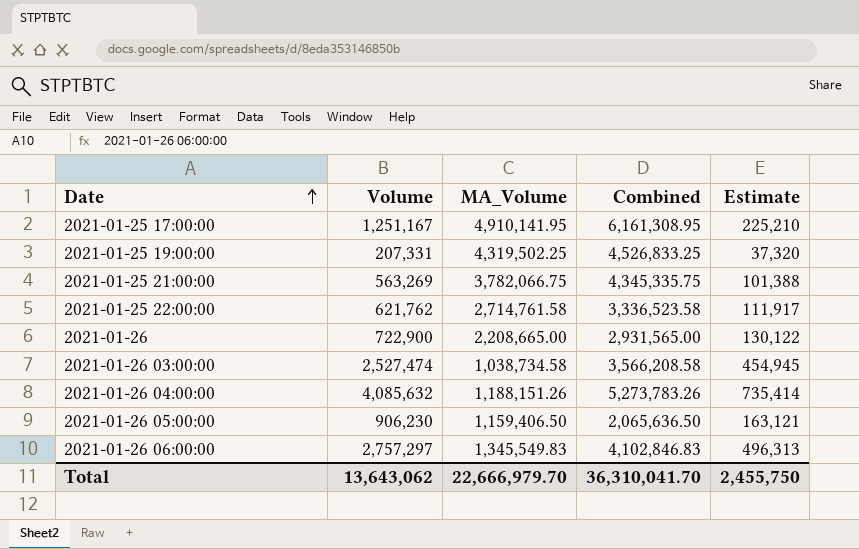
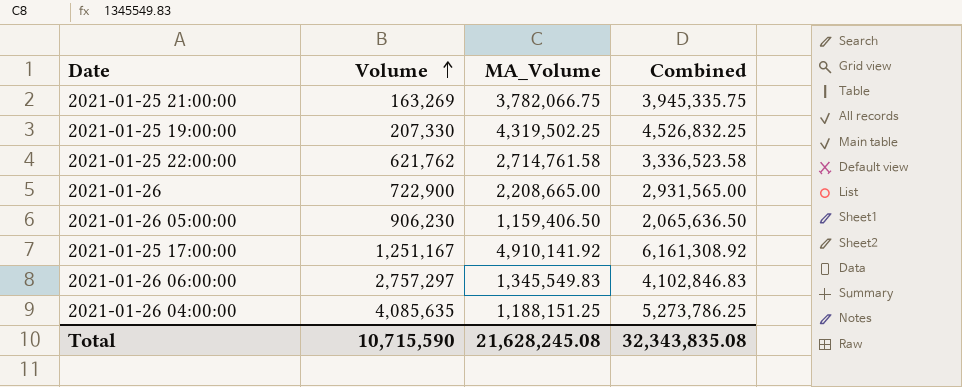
row order: Date ascending -> Volume ascending
column Estimate | formula: [Volume] * 0.18 -> none
row 2021-01-26 03:00:00: 2,527,474 | 1,038,734.58 | 3,566,208.58 | 454,945 -> none
2021-01-25 21:00:00 | Volume: 563,269 -> 163,269
2021-01-25 21:00:00 | Combined: 4,345,335.75 -> 3,945,335.75
2021-01-25 19:00:00 | Volume: 207,331 -> 207,330
2021-01-25 19:00:00 | Combined: 4,526,833.25 -> 4,526,832.25
2021-01-25 17:00:00 | MA_Volume: 4,910,141.95 -> 4,910,141.92
2021-01-25 17:00:00 | Combined: 6,161,308.95 -> 6,161,308.92
2021-01-26 04:00:00 | Volume: 4,085,632 -> 4,085,635
2021-01-26 04:00:00 | MA_Volume: 1,188,151.26 -> 1,188,151.25
2021-01-26 04:00:00 | Combined: 5,273,783.26 -> 5,273,786.25
Total | Volume: 13,643,062 -> 10,715,590
Total | MA_Volume: 22,666,979.70 -> 21,628,245.08
Total | Combined: 36,310,041.70 -> 32,343,835.08

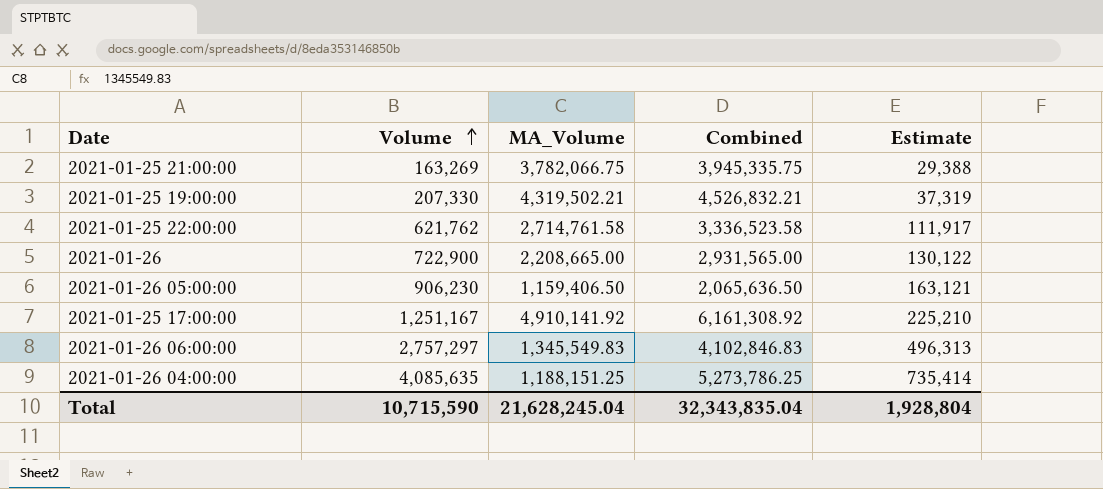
column Estimate | formula: none -> [Volume] * 0.18
2021-01-25 19:00:00 | MA_Volume: 4,319,502.25 -> 4,319,502.21
2021-01-25 19:00:00 | Combined: 4,526,832.25 -> 4,526,832.21
Total | MA_Volume: 21,628,245.08 -> 21,628,245.04
Total | Combined: 32,343,835.08 -> 32,343,835.04

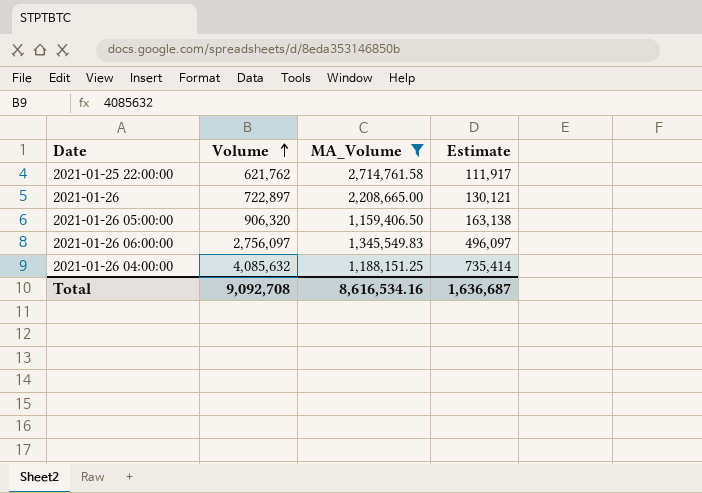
filter: none -> MA_Volume <= 2,714,761.58
column Combined | formula: [Volume] + [MA_Volume] -> none
2021-01-26 | Volume: 722,900 -> 722,897
2021-01-26 | Estimate: 130,122 -> 130,121
2021-01-26 05:00:00 | Volume: 906,230 -> 906,320
2021-01-26 05:00:00 | Estimate: 163,121 -> 163,138
2021-01-26 06:00:00 | Volume: 2,757,297 -> 2,756,097
2021-01-26 06:00:00 | Estimate: 496,313 -> 496,097
2021-01-26 04:00:00 | Volume: 4,085,635 -> 4,085,632
Total | Volume: 10,715,590 -> 9,092,708
Total | MA_Volume: 21,628,245.04 -> 8,616,534.16
Total | Estimate: 1,928,804 -> 1,636,687

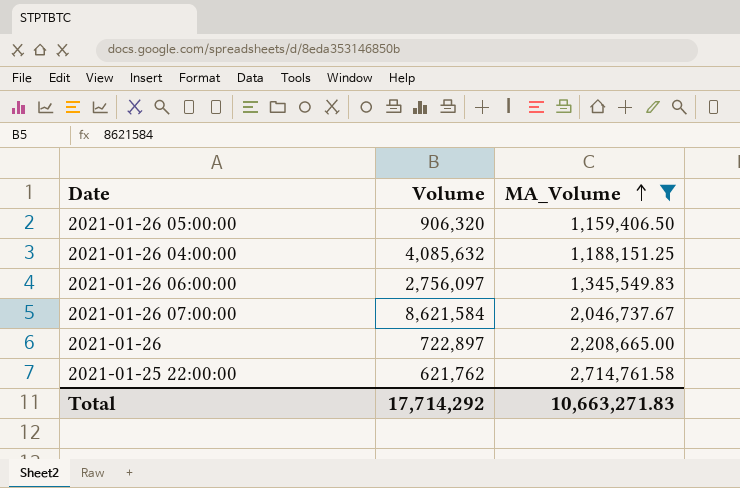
row order: Volume ascending -> MA_Volume ascending
column Estimate | formula: [Volume] * 0.18 -> none
row 2021-01-26 07:00:00: none -> 8,621,584 | 2,046,737.67
Total | Volume: 9,092,708 -> 17,714,292
Total | MA_Volume: 8,616,534.16 -> 10,663,271.83

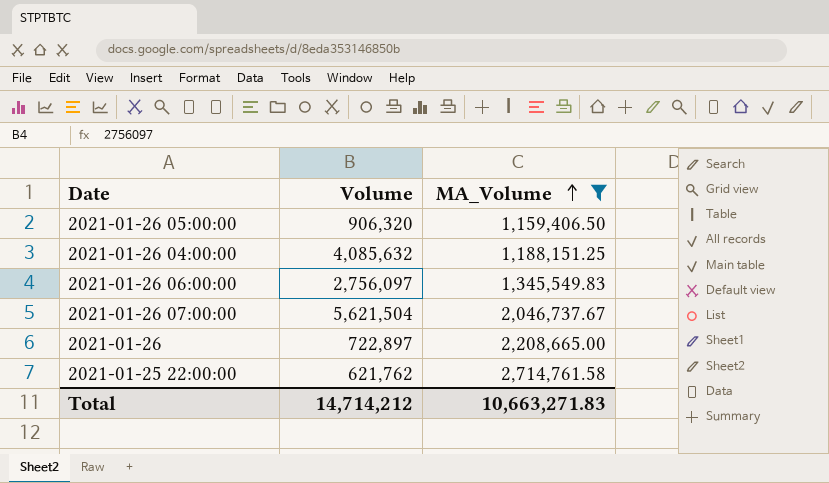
2021-01-26 07:00:00 | Volume: 8,621,584 -> 5,621,504
Total | Volume: 17,714,292 -> 14,714,212

